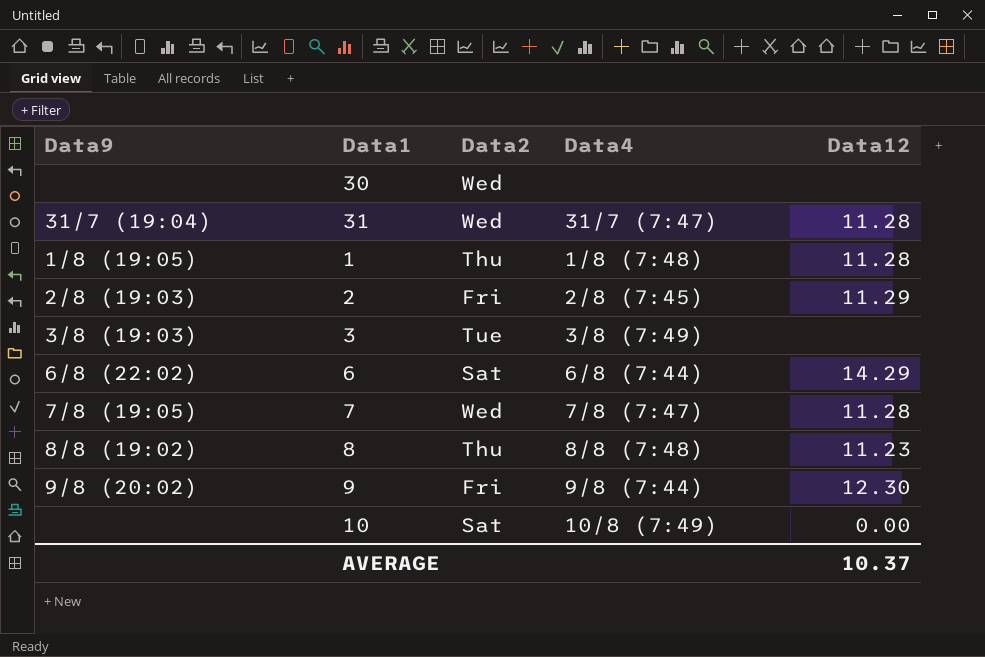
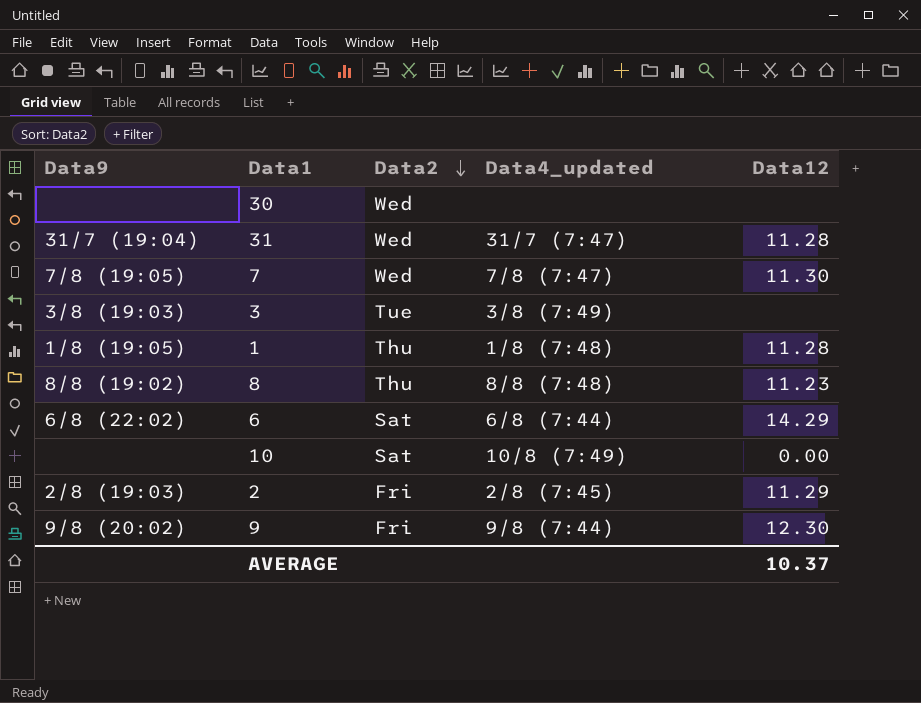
row order: none -> Data2 descending
column name: Data4 -> Data4_updated
7 | Data12: 11.28 -> 11.30

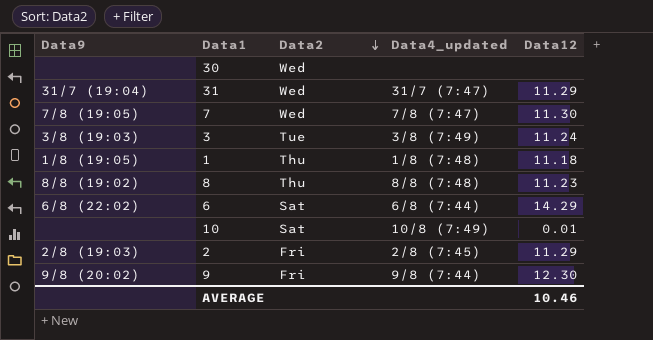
31 | Data12: 11.28 -> 11.29
3 | Data12: none -> 11.24
1 | Data12: 11.28 -> 11.18
10 | Data12: 0.00 -> 0.01
AVERAGE | Data12: 10.37 -> 10.46

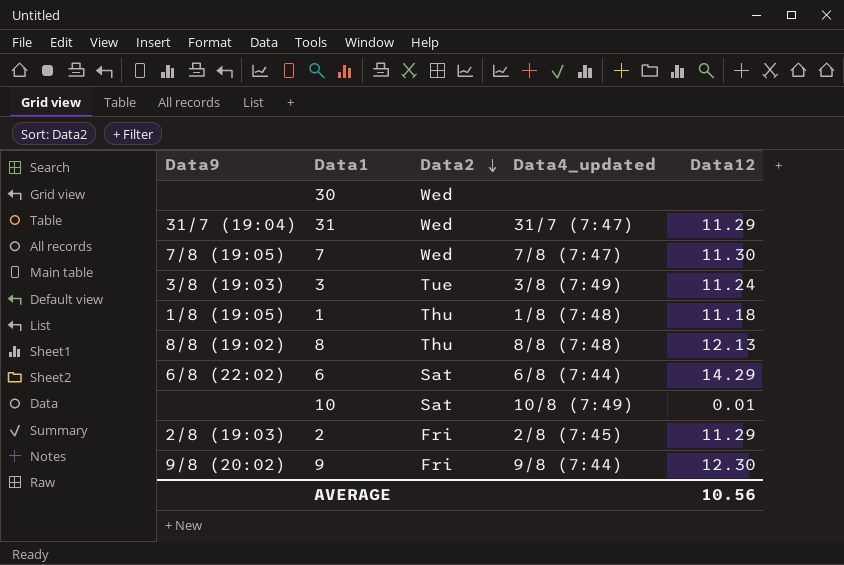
8 | Data12: 11.23 -> 12.13
AVERAGE | Data12: 10.46 -> 10.56

